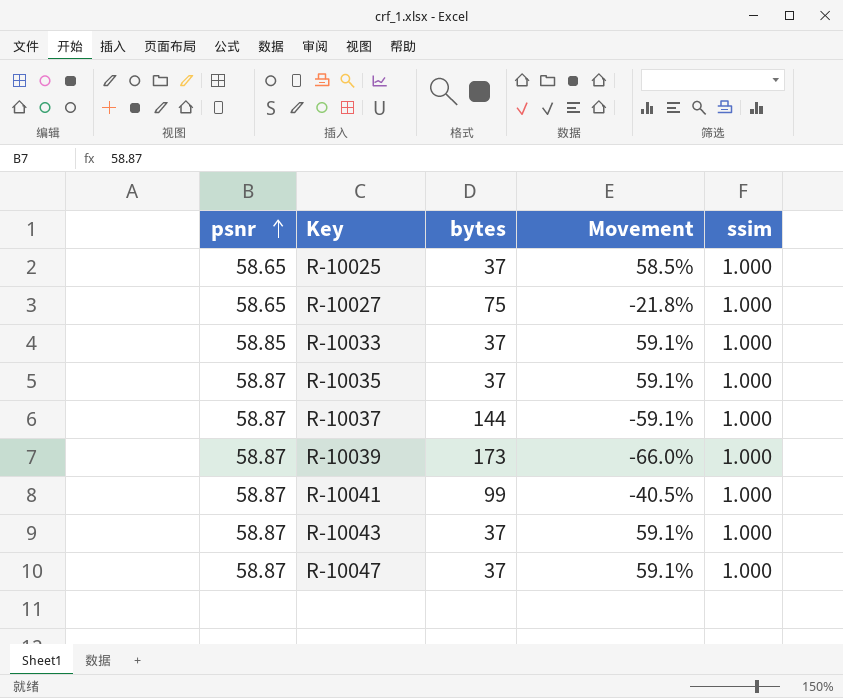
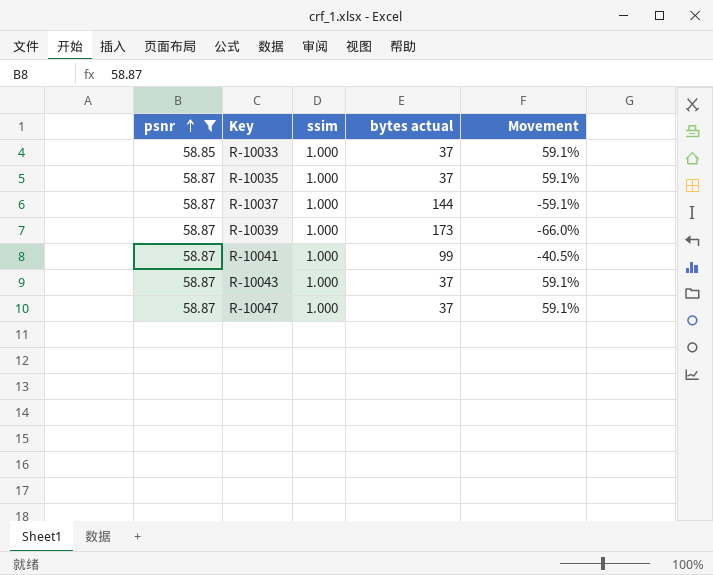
filter: none -> psnr != 58.65
column ssim | position: 5 -> 3
column name: bytes -> bytes actual

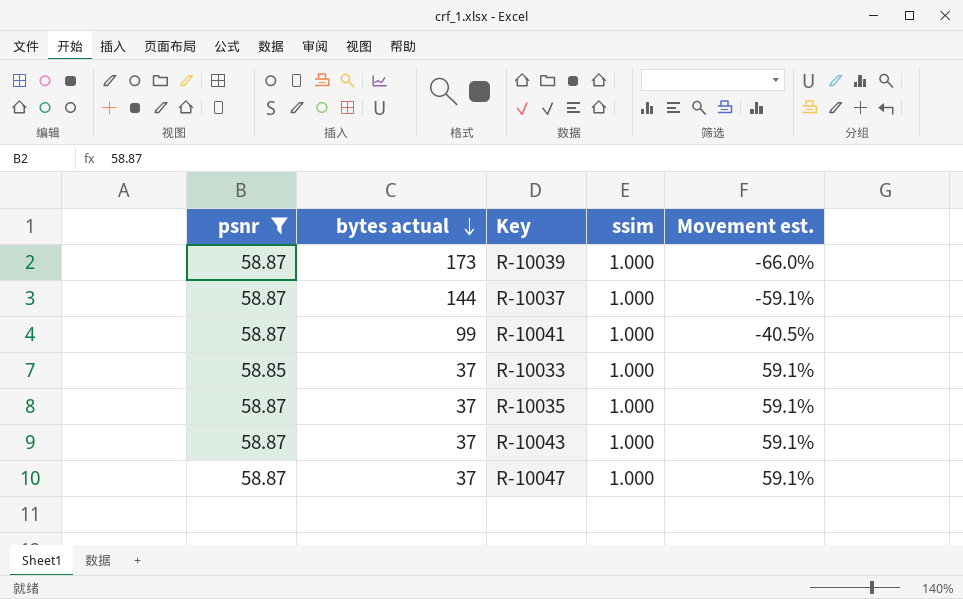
row order: psnr ascending -> bytes actual descending
column bytes actual | position: 4 -> 2
column name: Movement -> Movement est.

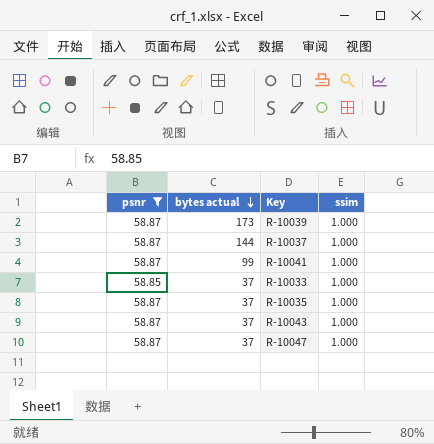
column Movement est. | formula: ([psnr] - [bytes actual]) / [bytes actual] -> none

